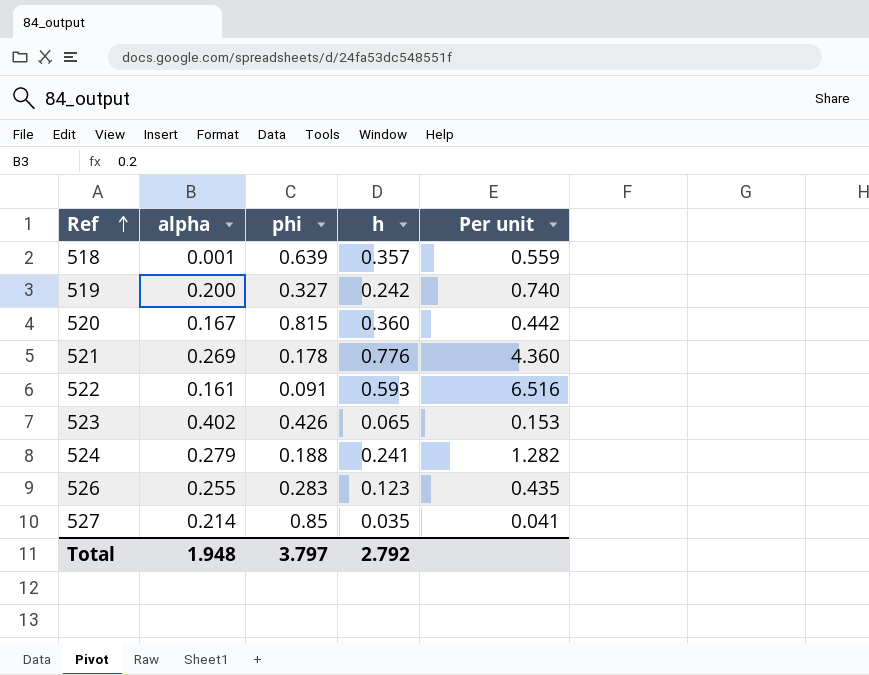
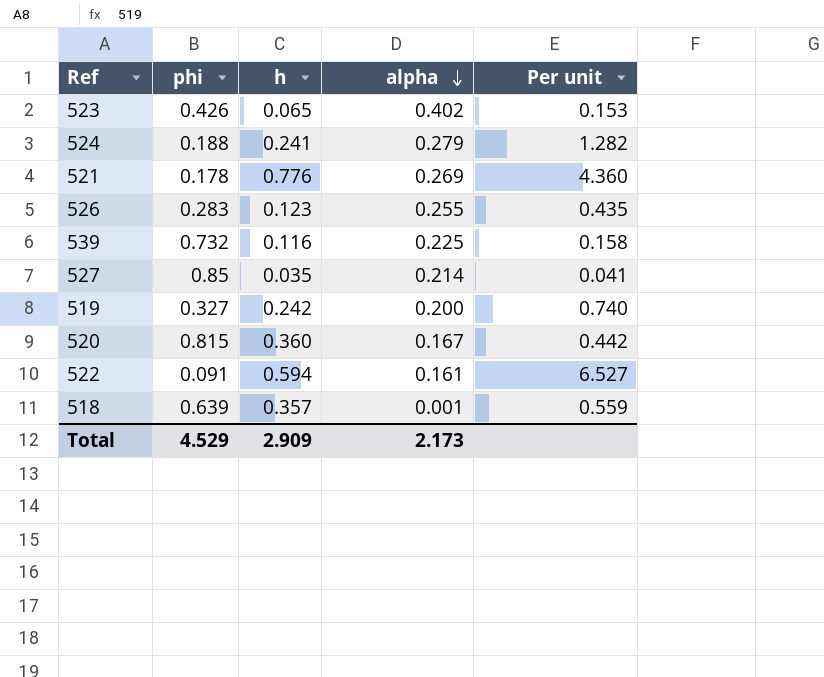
row order: Ref ascending -> alpha descending
column alpha | position: 2 -> 4
row 539: none -> 0.732 | 0.116 | 0.225 | 0.158
522 | h: 0.593 -> 0.594
522 | Per unit: 6.516 -> 6.527
Total | phi: 3.797 -> 4.529
Total | h: 2.792 -> 2.909
Total | alpha: 1.948 -> 2.173

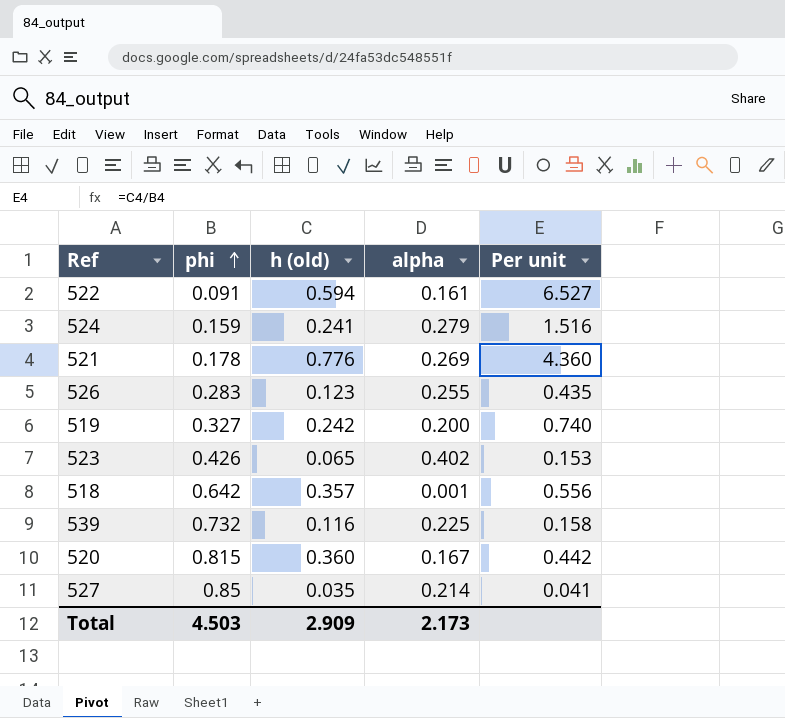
row order: alpha descending -> phi ascending
column name: h -> h (old)
524 | phi: 0.188 -> 0.159
524 | Per unit: 1.282 -> 1.516
518 | phi: 0.639 -> 0.642
518 | Per unit: 0.559 -> 0.556
Total | phi: 4.529 -> 4.503

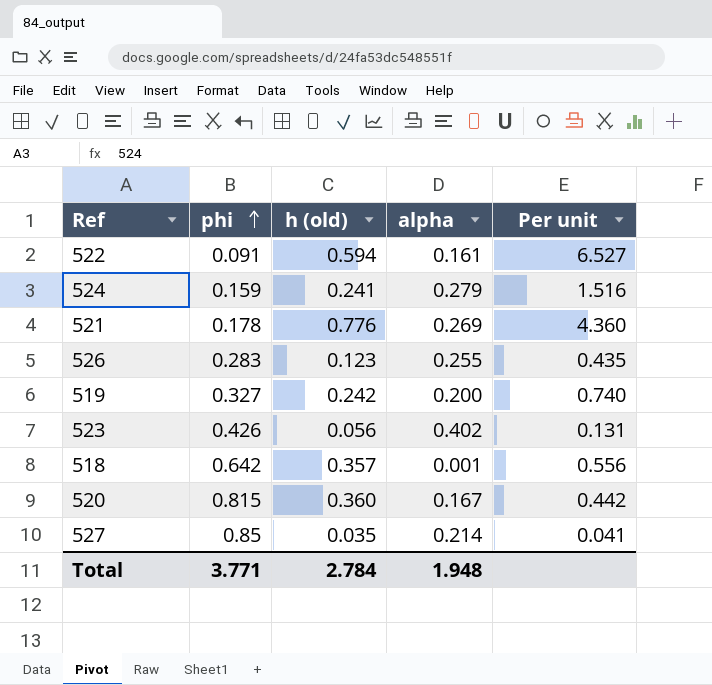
row 539: 0.732 | 0.116 | 0.225 | 0.158 -> none
523 | h (old): 0.065 -> 0.056
523 | Per unit: 0.153 -> 0.131
Total | phi: 4.503 -> 3.771
Total | h (old): 2.909 -> 2.784
Total | alpha: 2.173 -> 1.948

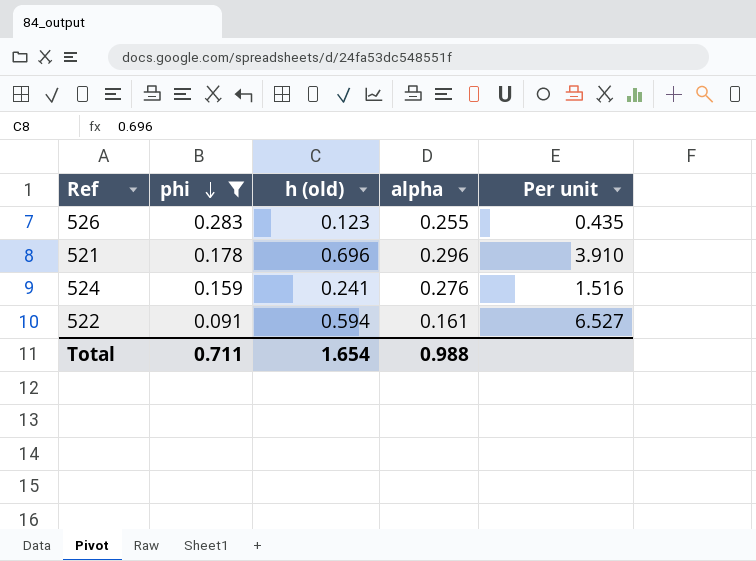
filter: none -> phi <= 0.283
row order: phi ascending -> phi descending
521 | h (old): 0.776 -> 0.696
521 | alpha: 0.269 -> 0.296
521 | Per unit: 4.360 -> 3.910
524 | alpha: 0.279 -> 0.276
Total | phi: 3.771 -> 0.711
Total | h (old): 2.784 -> 1.654
Total | alpha: 1.948 -> 0.988

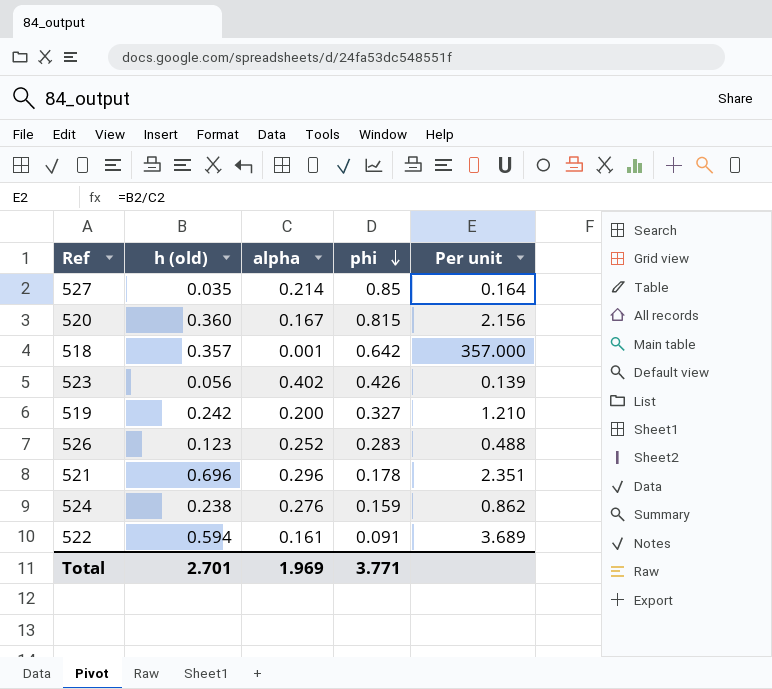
filter: phi <= 0.283 -> none
column phi | position: 2 -> 4
column Per unit | formula: [h (old)] / [phi] -> [h (old)] / [alpha]
526 | alpha: 0.255 -> 0.252
524 | h (old): 0.241 -> 0.238
Total | h (old): 1.654 -> 2.701
Total | alpha: 0.988 -> 1.969
Total | phi: 0.711 -> 3.771

